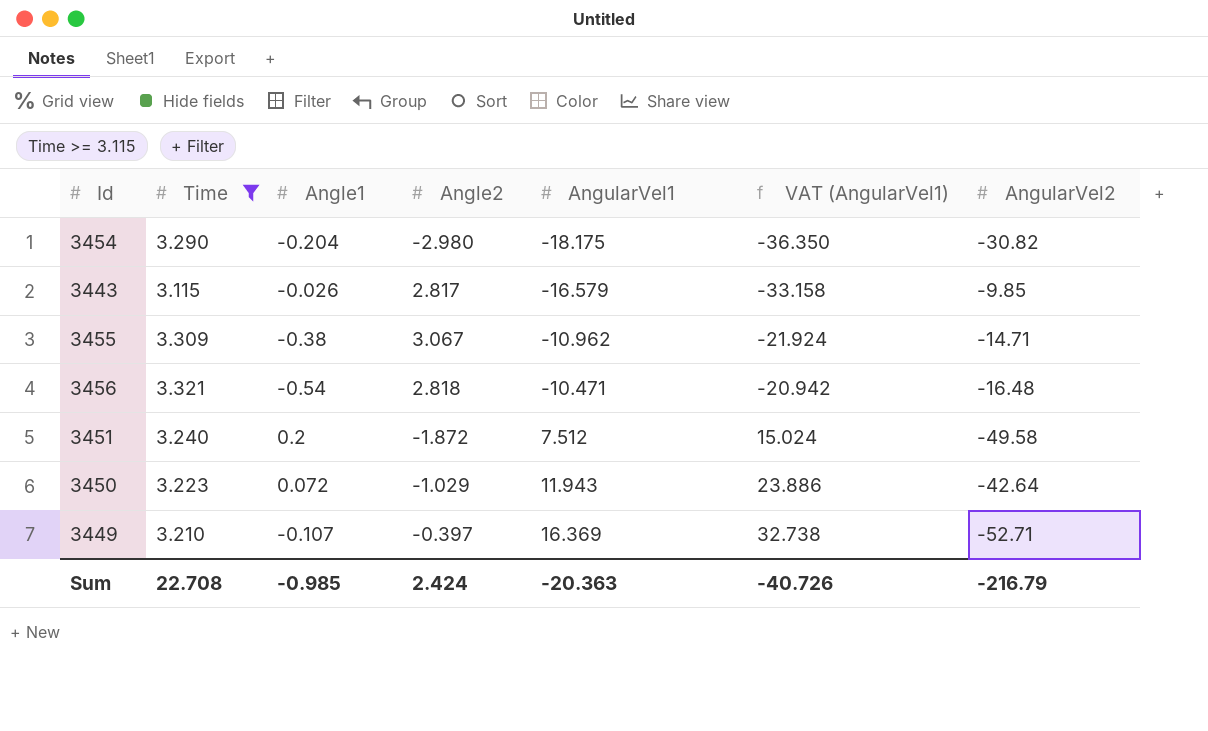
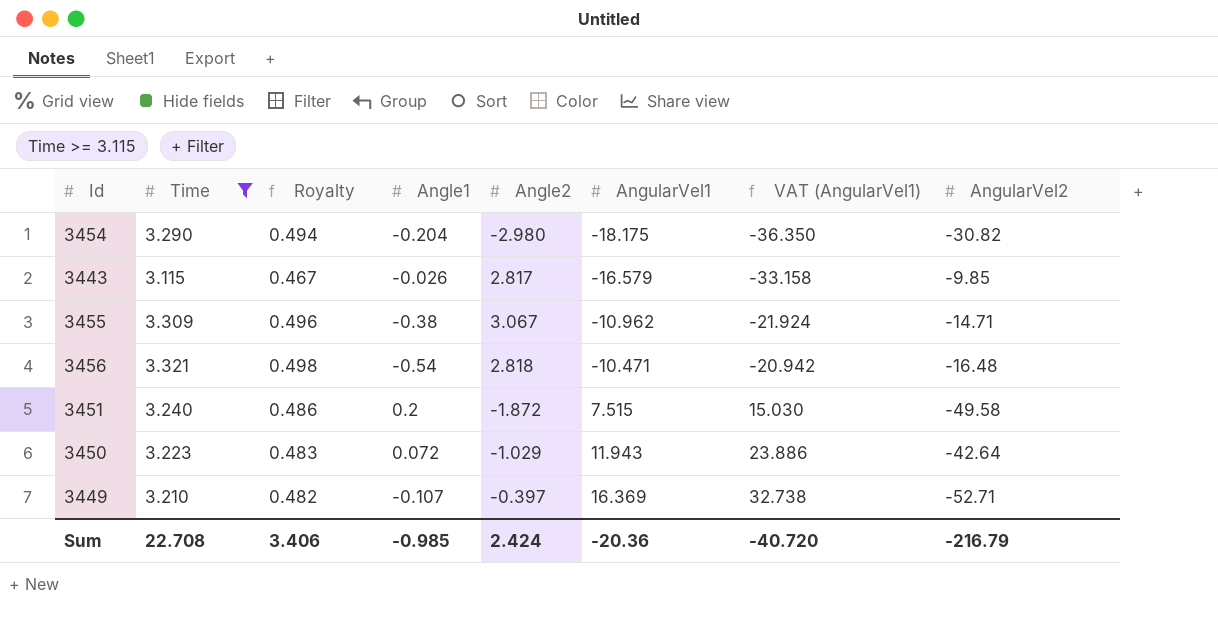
column Royalty | formula: none -> [Time] * 0.15
3451 | AngularVel1: 7.512 -> 7.515
3451 | VAT (AngularVel1): 15.024 -> 15.030
Sum | AngularVel1: -20.363 -> -20.36
Sum | VAT (AngularVel1): -40.726 -> -40.720

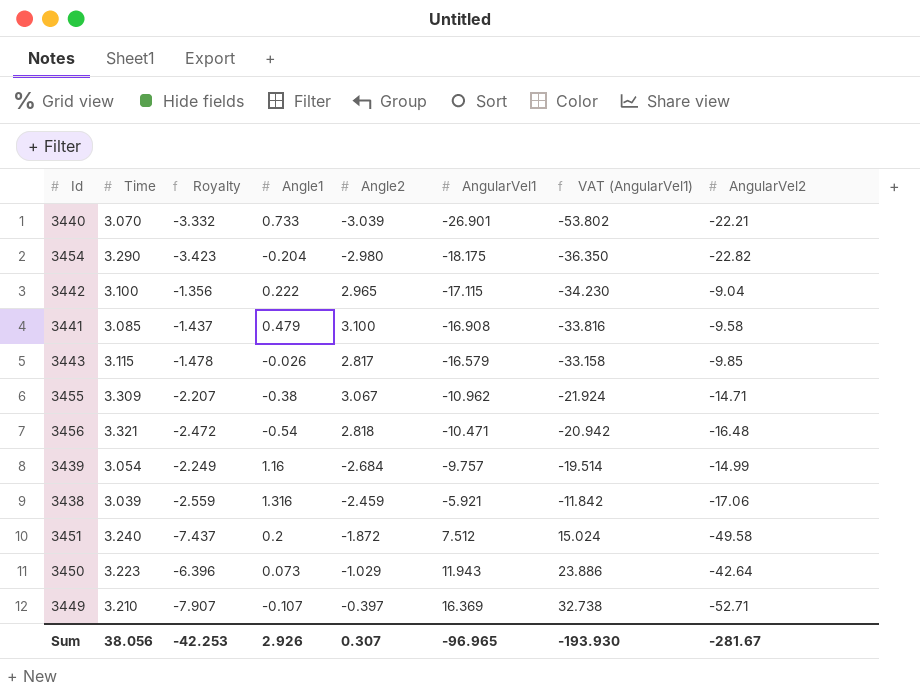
filter: Time >= 3.115 -> none
column Royalty | formula: [Time] * 0.15 -> [AngularVel2] * 0.15
3454 | AngularVel2: -30.82 -> -22.82
3451 | AngularVel1: 7.515 -> 7.512
3451 | VAT (AngularVel1): 15.030 -> 15.024
3450 | Angle1: 0.072 -> 0.073
Sum | Time: 22.708 -> 38.056
Sum | Royalty: 3.406 -> -42.253
Sum | Angle1: -0.985 -> 2.926
Sum | Angle2: 2.424 -> 0.307
Sum | AngularVel1: -20.36 -> -96.965
Sum | VAT (AngularVel1): -40.720 -> -193.930
Sum | AngularVel2: -216.79 -> -281.67

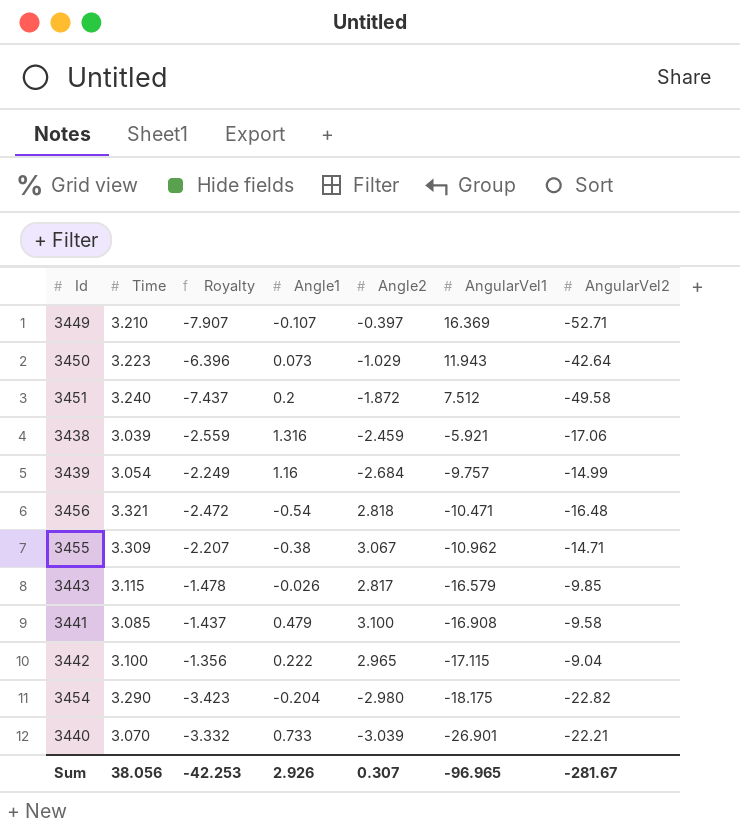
row order: AngularVel1 ascending -> AngularVel1 descending
column VAT (AngularVel1) | formula: [AngularVel1] * 2 -> none

